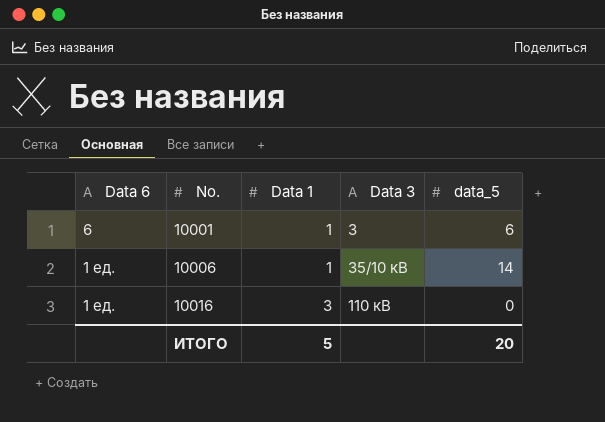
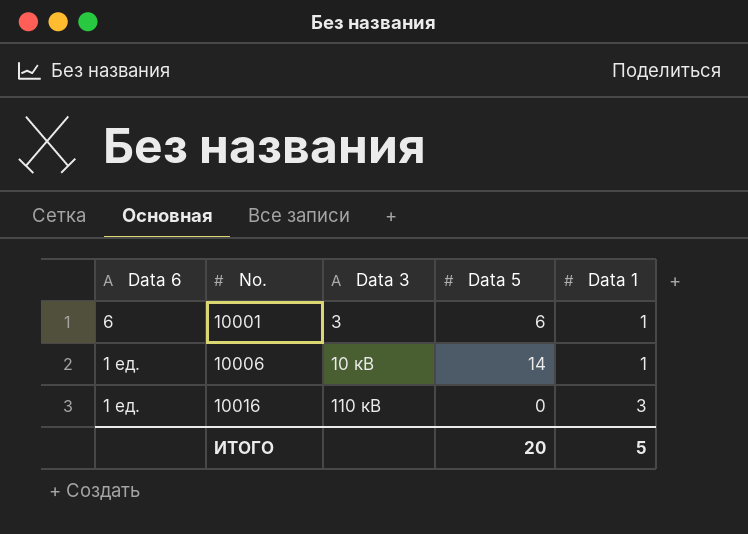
column name: data_5 -> Data 5
column Data 1 | position: 3 -> 5
10006 | Data 3: 35/10 кВ -> 10 кВ

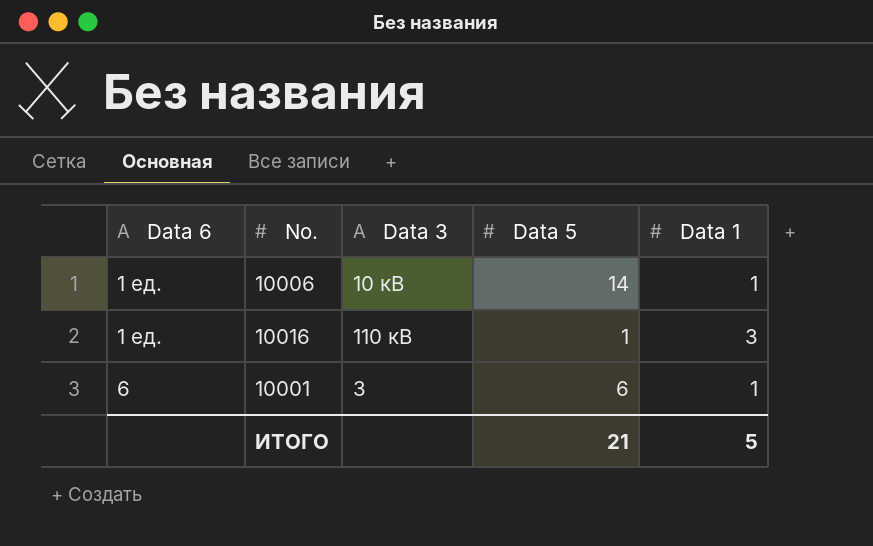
row order: Data 6 descending -> Data 6 ascending
10016 | Data 5: 0 -> 1
ИТОГО | Data 5: 20 -> 21

